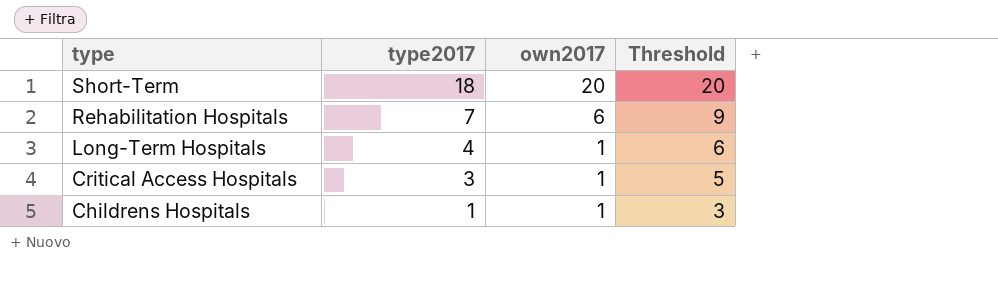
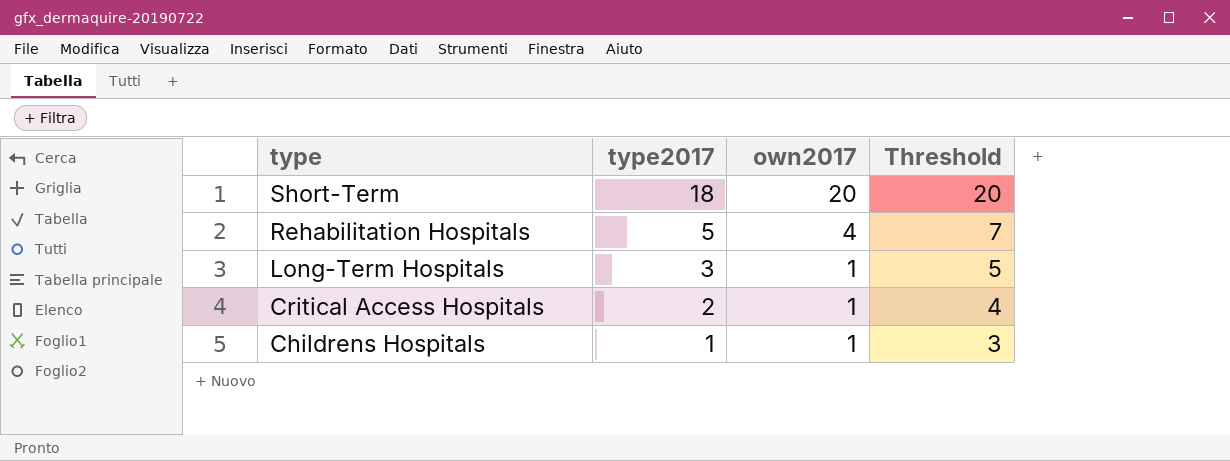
Rehabilitation Hospitals | type2017: 7 -> 5
Rehabilitation Hospitals | own2017: 6 -> 4
Rehabilitation Hospitals | Threshold: 9 -> 7
Long-Term Hospitals | type2017: 4 -> 3
Long-Term Hospitals | Threshold: 6 -> 5
Critical Access Hospitals | type2017: 3 -> 2
Critical Access Hospitals | Threshold: 5 -> 4

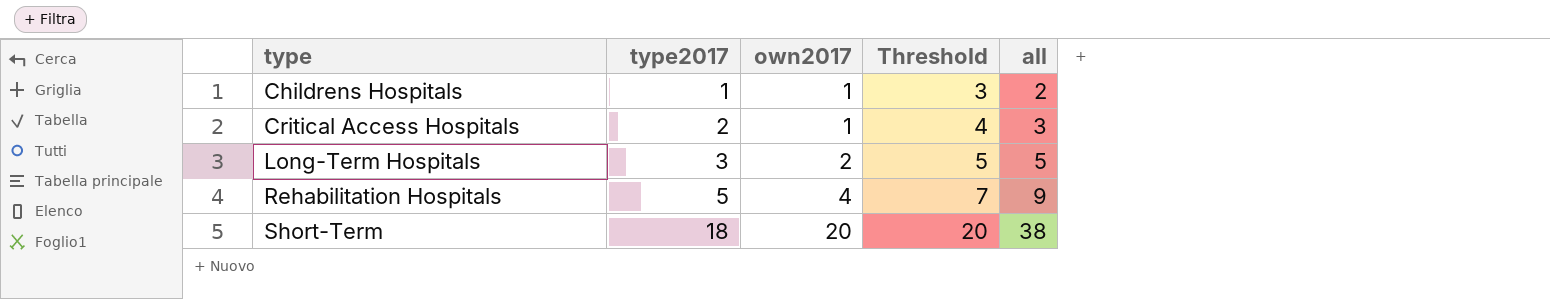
row order: type descending -> type ascending
column all | formula: none -> [type2017] + [own2017]
Long-Term Hospitals | own2017: 1 -> 2

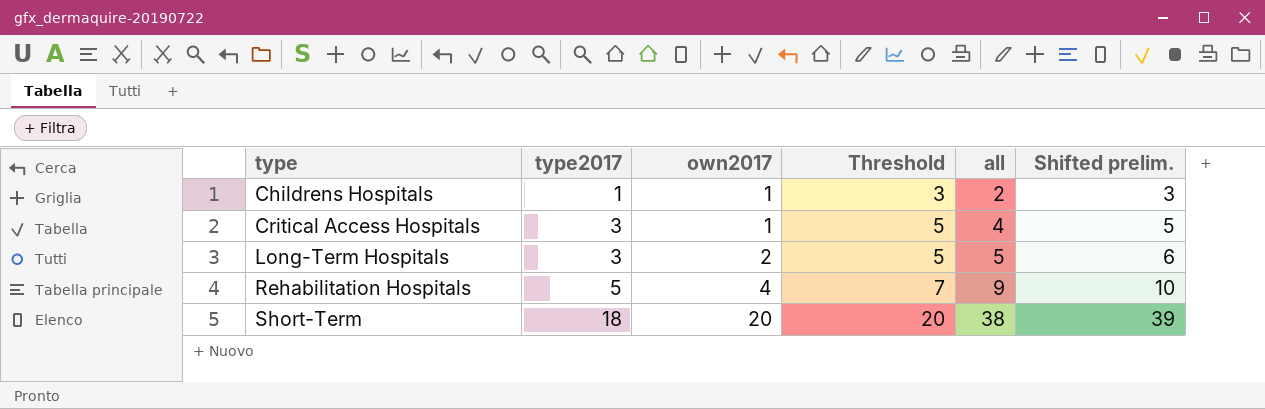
column Shifted prelim. | formula: none -> [all] + 1
Critical Access Hospitals | type2017: 2 -> 3
Critical Access Hospitals | Threshold: 4 -> 5
Critical Access Hospitals | all: 3 -> 4

